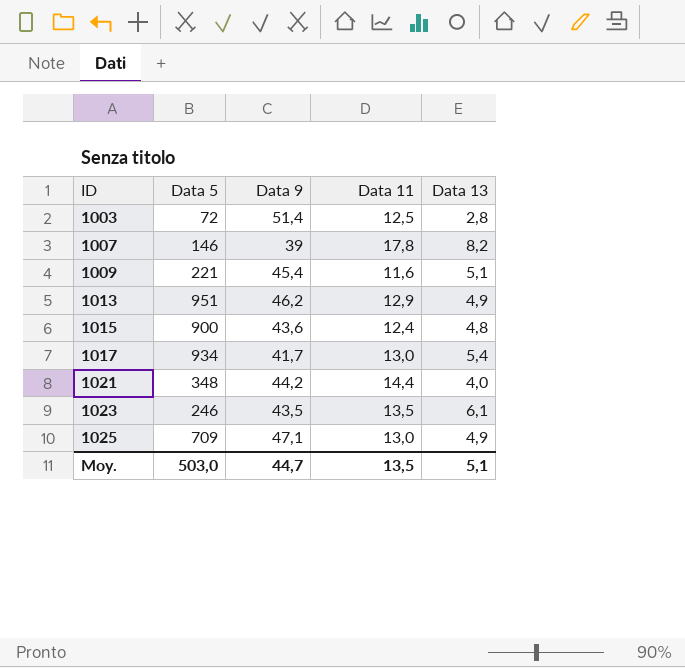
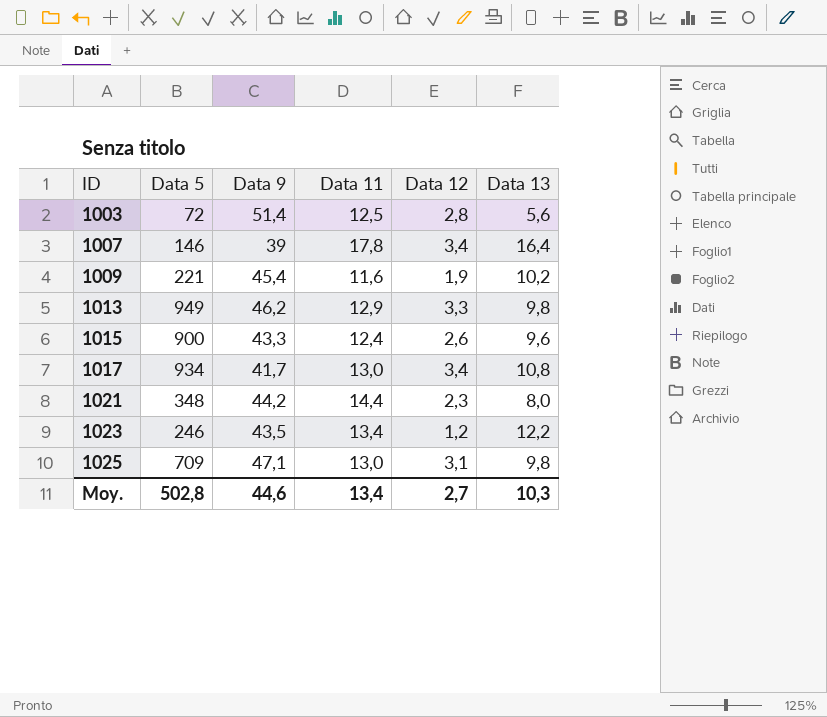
column Data 12 | position: none -> 5
1003 | Data 13: 2,8 -> 5,6
1007 | Data 13: 8,2 -> 16,4
1009 | Data 13: 5,1 -> 10,2
1013 | Data 5: 951 -> 949
1013 | Data 13: 4,9 -> 9,8
1015 | Data 9: 43,6 -> 43,3
1015 | Data 13: 4,8 -> 9,6
1017 | Data 13: 5,4 -> 10,8
1021 | Data 13: 4,0 -> 8,0
1023 | Data 11: 13,5 -> 13,4
1023 | Data 13: 6,1 -> 12,2
1025 | Data 13: 4,9 -> 9,8
Moy. | Data 5: 503,0 -> 502,8
Moy. | Data 9: 44,7 -> 44,6
Moy. | Data 11: 13,5 -> 13,4
Moy. | Data 13: 5,1 -> 10,3

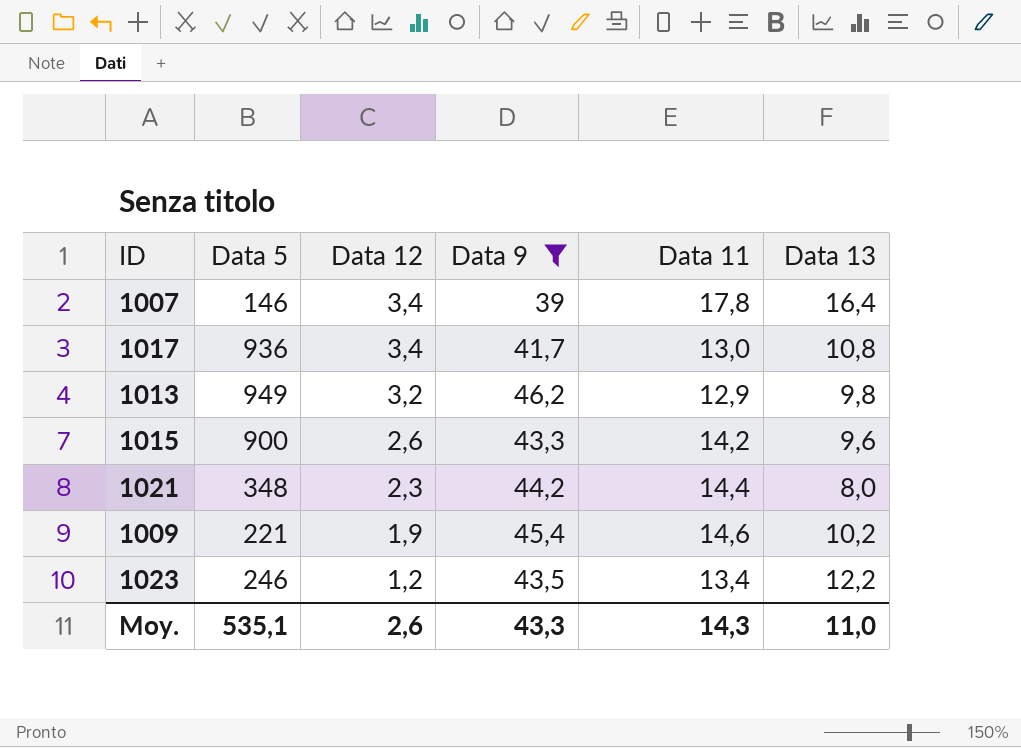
filter: none -> Data 9 <= 46,2
row order: ID ascending -> Data 12 descending
column Data 12 | position: 5 -> 3
1017 | Data 5: 934 -> 936
1013 | Data 12: 3,3 -> 3,2
1015 | Data 11: 12,4 -> 14,2
1009 | Data 11: 11,6 -> 14,6
Moy. | Data 5: 502,8 -> 535,1
Moy. | Data 12: 2,7 -> 2,6
Moy. | Data 9: 44,6 -> 43,3
Moy. | Data 11: 13,4 -> 14,3
Moy. | Data 13: 10,3 -> 11,0

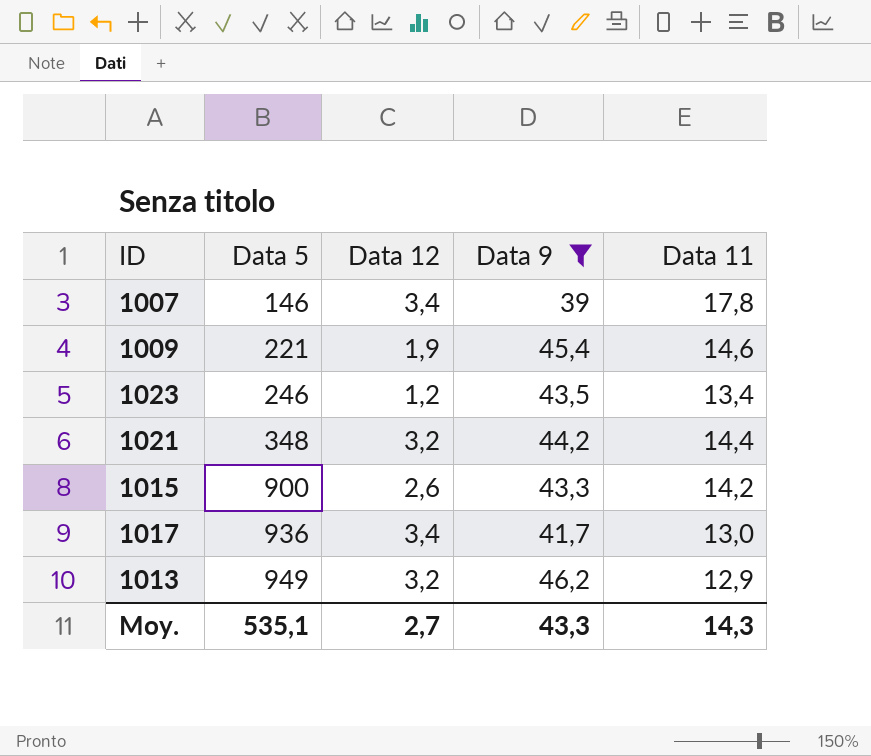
row order: Data 12 descending -> Data 5 ascending
column Data 13 | position: 6 -> none
1021 | Data 12: 2,3 -> 3,2
Moy. | Data 12: 2,6 -> 2,7

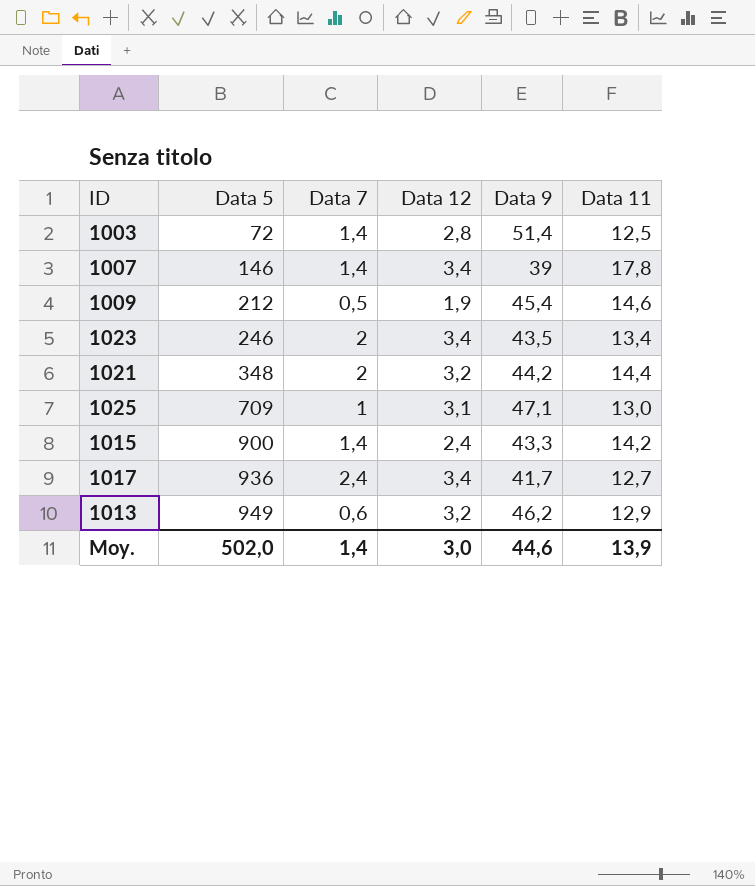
filter: Data 9 <= 46,2 -> none
column Data 7 | position: none -> 3
1009 | Data 5: 221 -> 212
1023 | Data 12: 1,2 -> 3,4
1015 | Data 12: 2,6 -> 2,4
1017 | Data 11: 13,0 -> 12,7
Moy. | Data 5: 535,1 -> 502,0
Moy. | Data 12: 2,7 -> 3,0
Moy. | Data 9: 43,3 -> 44,6
Moy. | Data 11: 14,3 -> 13,9

